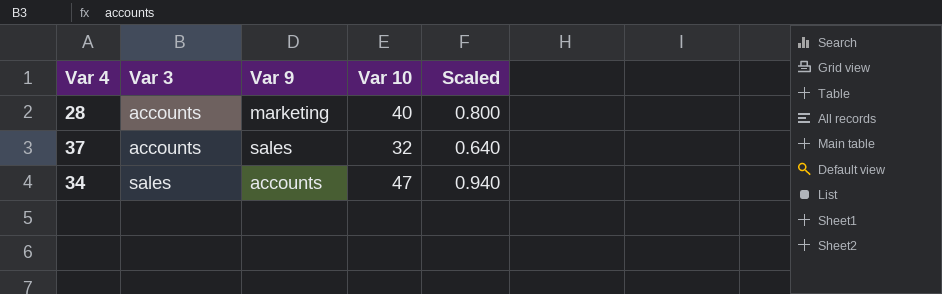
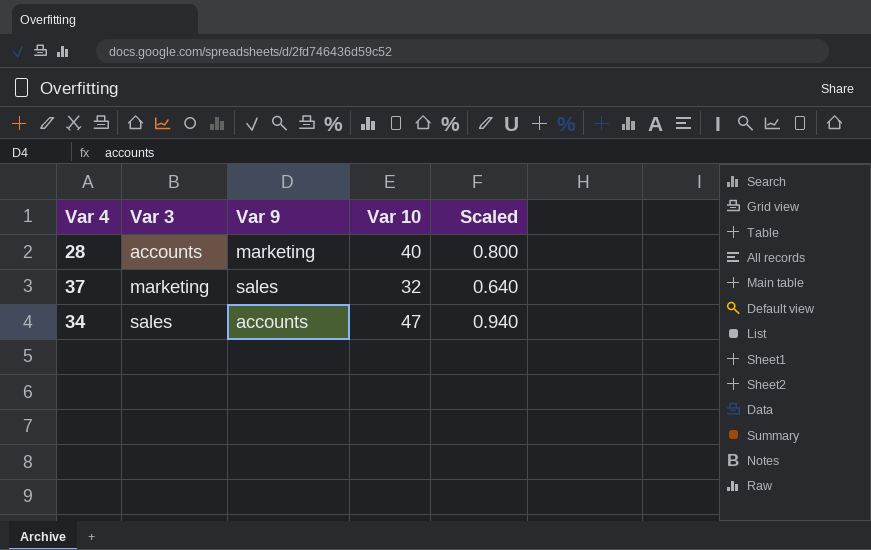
37 | Var 3: accounts -> marketing

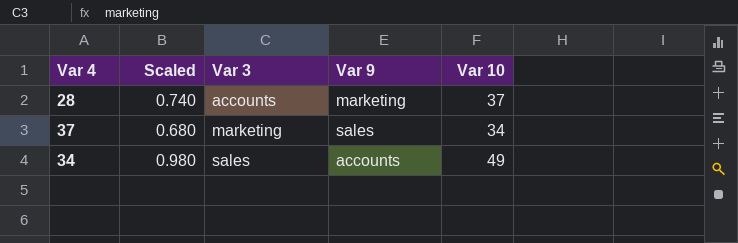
column Scaled | position: 5 -> 2
28 | Scaled: 0.800 -> 0.740
28 | Var 10: 40 -> 37
37 | Scaled: 0.640 -> 0.680
37 | Var 10: 32 -> 34
34 | Scaled: 0.940 -> 0.980
34 | Var 10: 47 -> 49

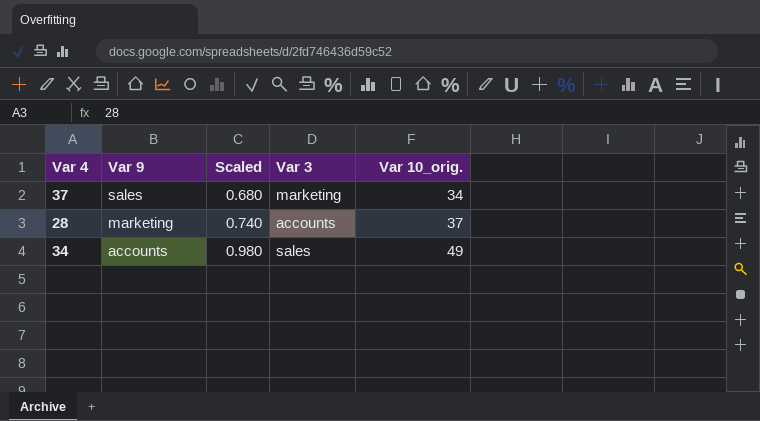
row order: Var 3 ascending -> Var 9 descending
column Var 9 | position: 4 -> 2
column name: Var 10 -> Var 10_orig.

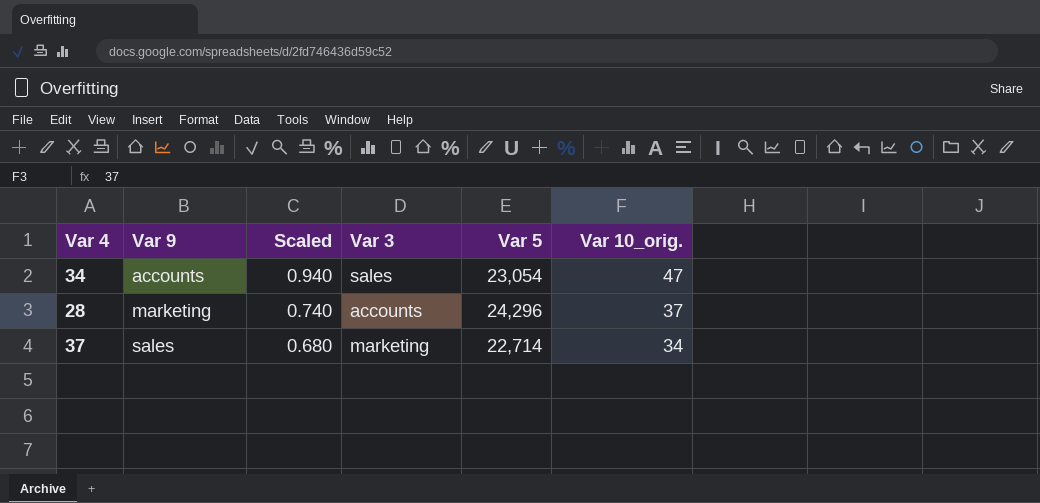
row order: Var 9 descending -> Var 9 ascending
column Var 5 | position: none -> 5
34 | Scaled: 0.980 -> 0.940
34 | Var 10_orig.: 49 -> 47

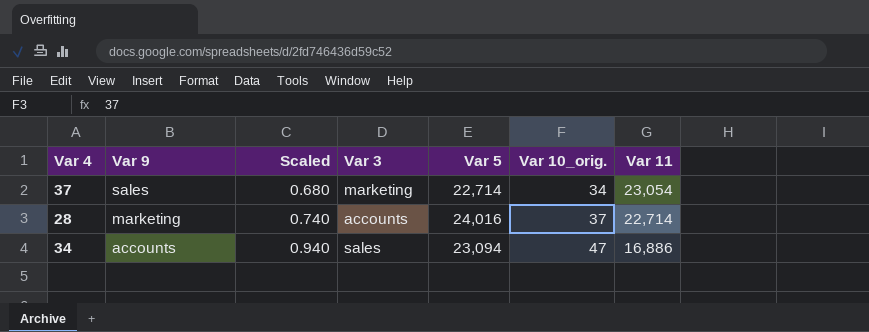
row order: Var 9 ascending -> Var 9 descending
column Var 11 | position: none -> 7
28 | Var 5: 24,296 -> 24,016
34 | Var 5: 23,054 -> 23,094

